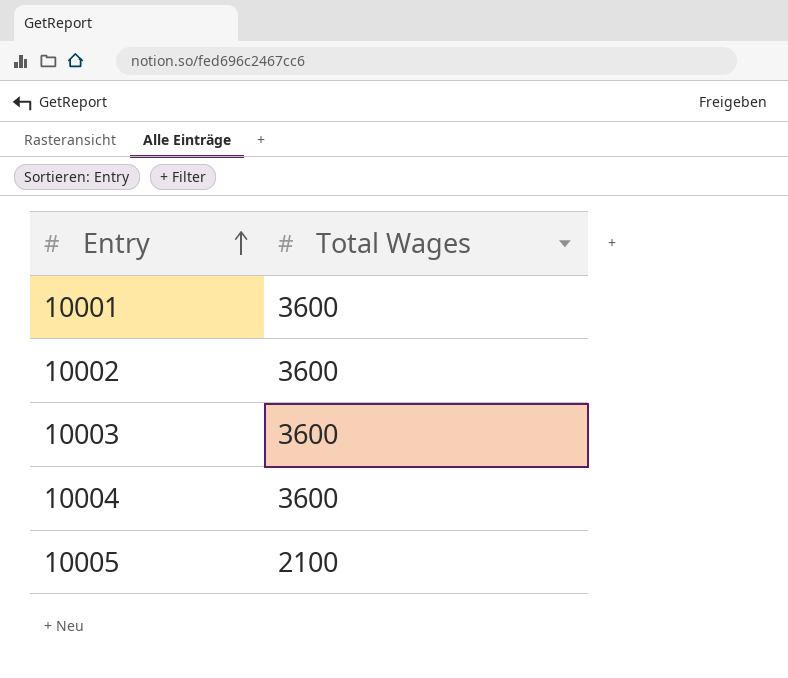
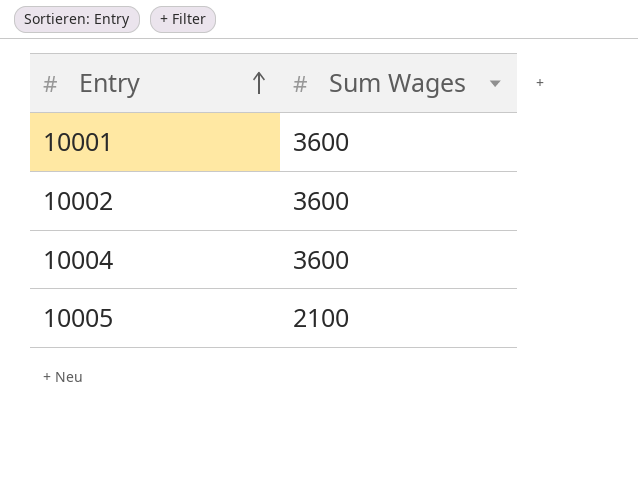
column name: Total Wages -> Sum Wages
row 10003: 3600 -> none

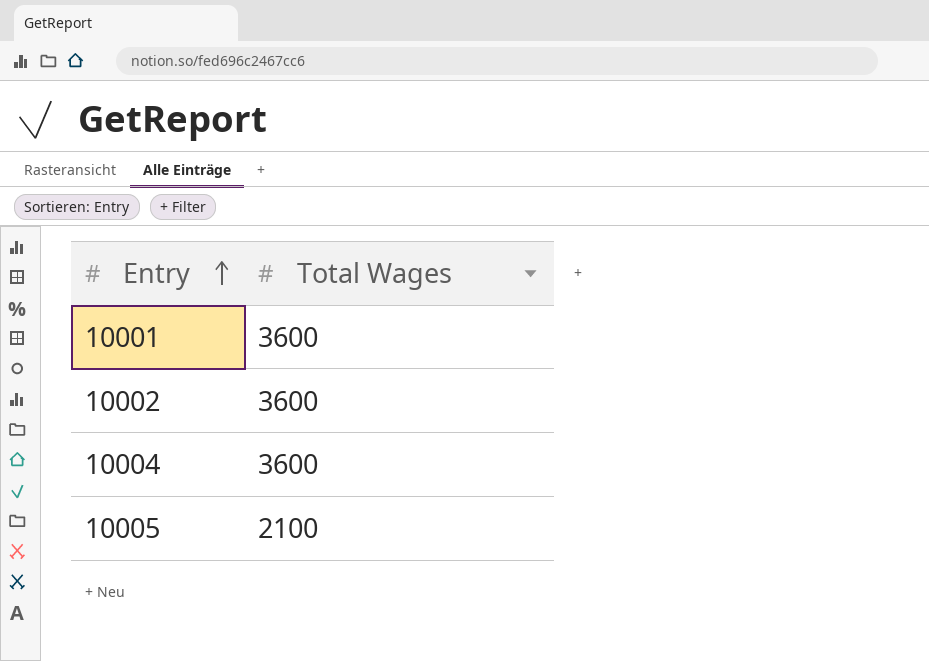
column name: Sum Wages -> Total Wages

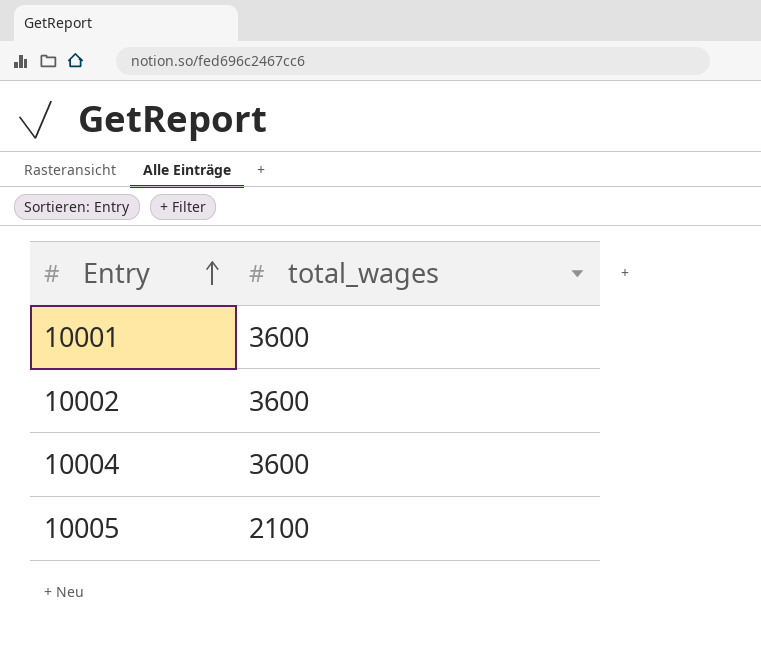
column name: Total Wages -> total_wages

